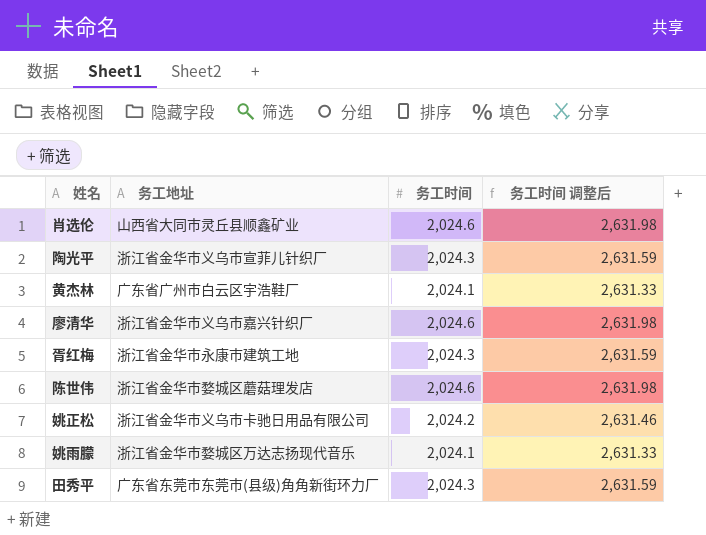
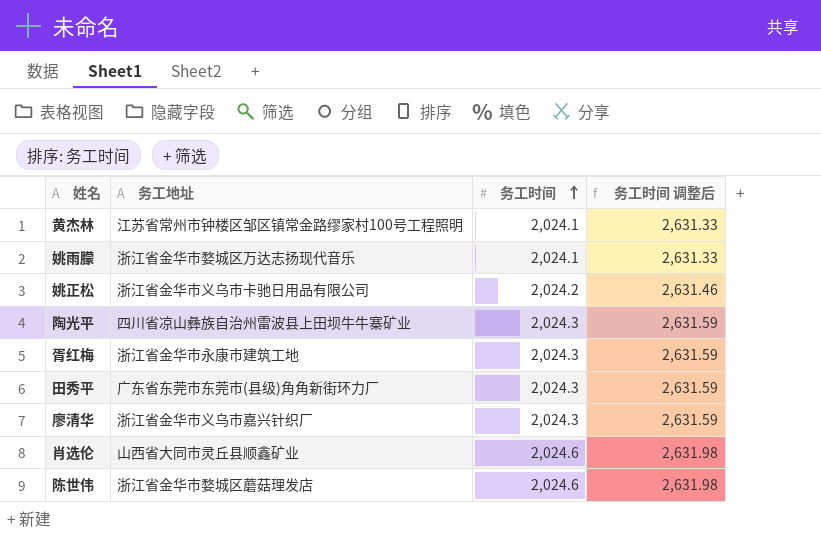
row order: none -> 务工时间 ascending
黄杰林 | 务工地址: 广东省广州市白云区宇浩鞋厂 -> 江苏省常州市钟楼区邹区镇常金路缪家村100号工程照明
陶光平 | 务工地址: 浙江省金华市义乌市宣菲儿针织厂 -> 四川省凉山彝族自治州雷波县上田坝牛牛寨矿业
廖清华 | 务工时间: 2,024.6 -> 2,024.3
廖清华 | 务工时间 调整后: 2,631.98 -> 2,631.59

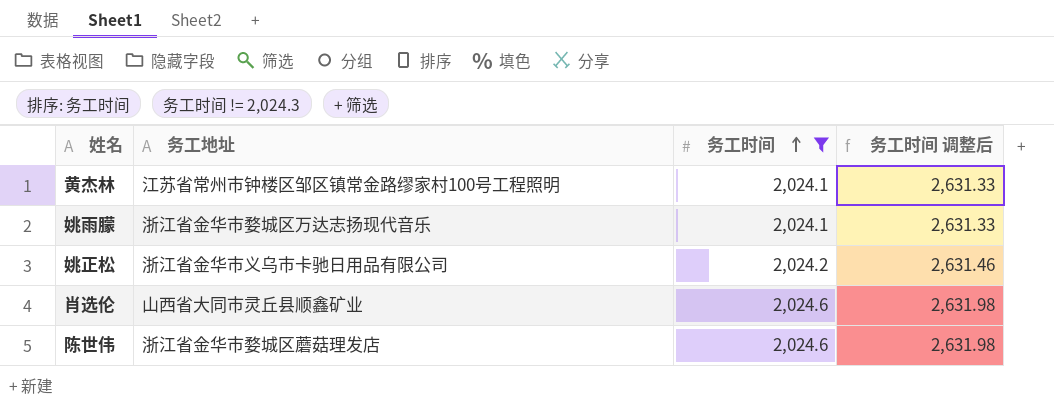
filter: none -> 务工时间 != 2,024.3

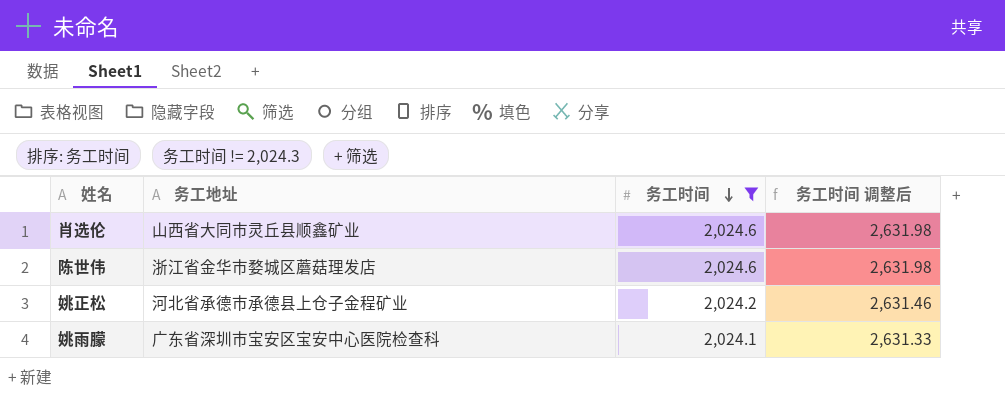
row order: 务工时间 ascending -> 务工时间 descending
row 黄杰林: 江苏省常州市钟楼区邹区镇常金路缪家村100号工程照明 | 2,024.1 | 2,631.33 -> none
姚正松 | 务工地址: 浙江省金华市义乌市卡驰日用品有限公司 -> 河北省承德市承德县上仓子金程矿业
姚雨朦 | 务工地址: 浙江省金华市婺城区万达志扬现代音乐 -> 广东省深圳市宝安区宝安中心医院检查科

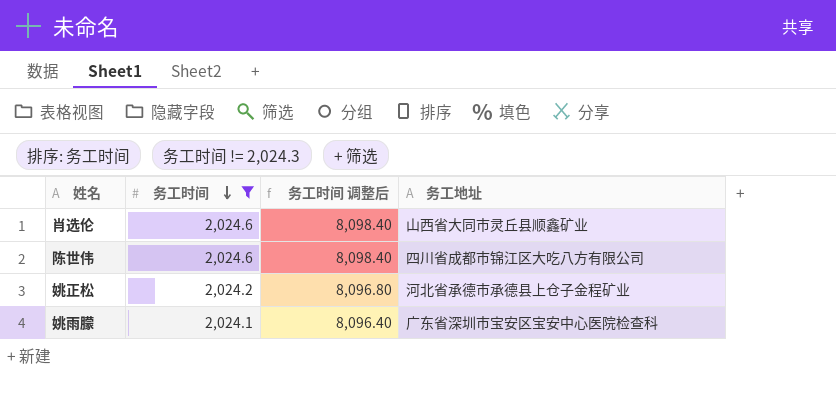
column 务工时间 调整后 | formula: [务工时间] * 1.3 -> [务工时间] * 4
column 务工地址 | position: 2 -> 4
陈世伟 | 务工地址: 浙江省金华市婺城区蘑菇理发店 -> 四川省成都市锦江区大吃八方有限公司

